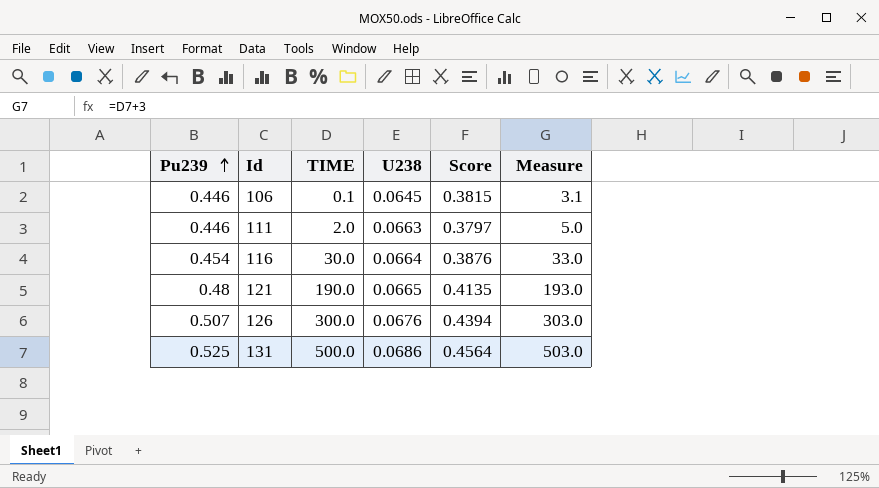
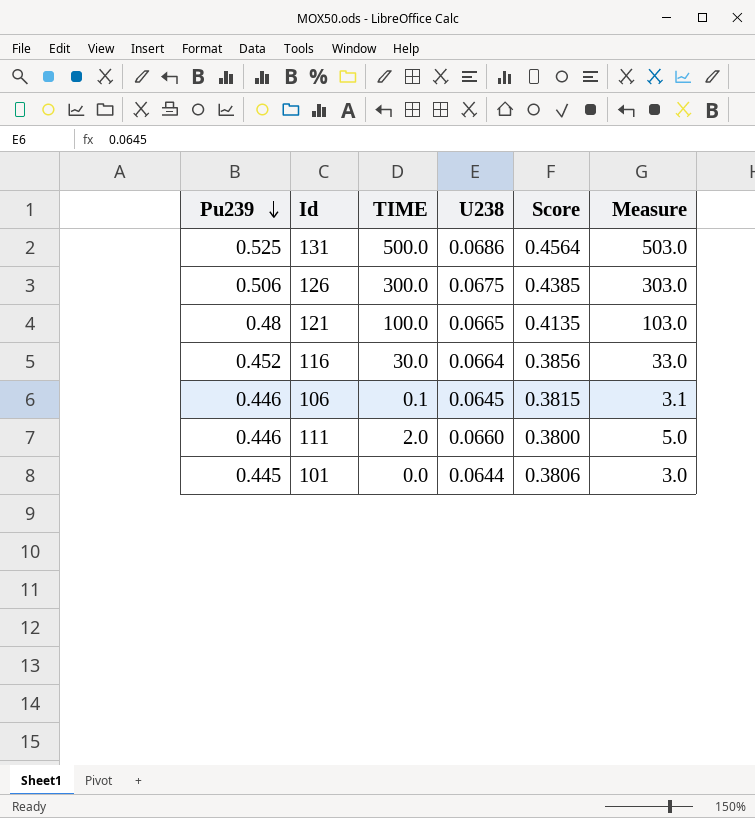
row order: Pu239 ascending -> Pu239 descending
126 | Pu239: 0.507 -> 0.506
126 | U238: 0.0676 -> 0.0675
126 | Score: 0.4394 -> 0.4385
121 | TIME: 190.0 -> 100.0
121 | Measure: 193.0 -> 103.0
116 | Pu239: 0.454 -> 0.452
116 | Score: 0.3876 -> 0.3856
111 | U238: 0.0663 -> 0.0660
111 | Score: 0.3797 -> 0.3800
row 101: none -> 0.445 | 0.0 | 0.0644 | 0.3806 | 3.0

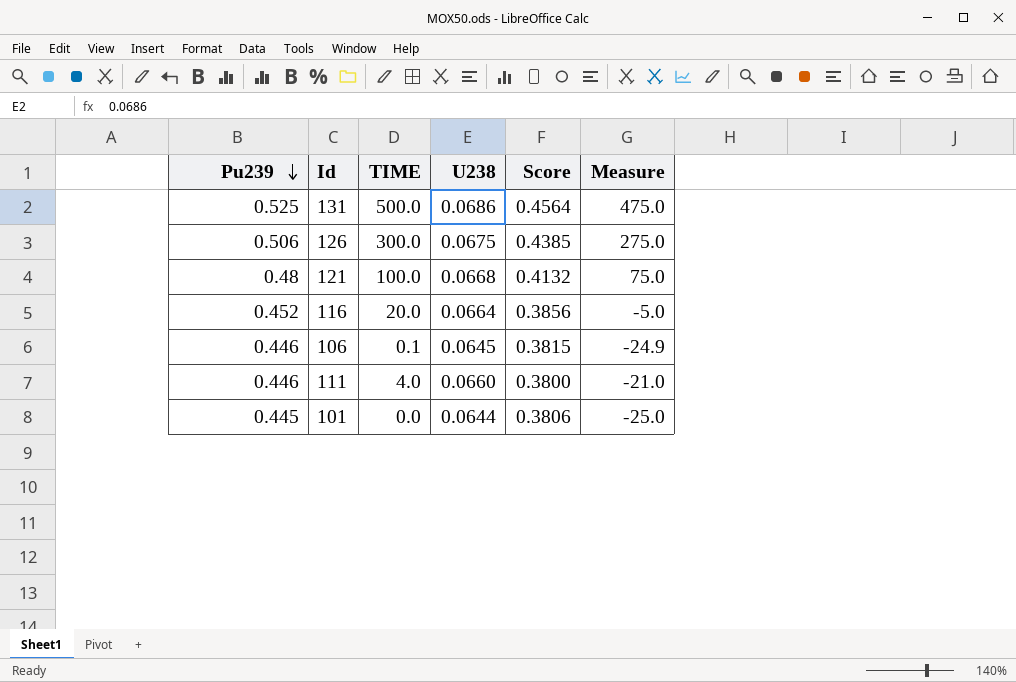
column Measure | formula: [TIME] + 3 -> [TIME] - 25
121 | U238: 0.0665 -> 0.0668
121 | Score: 0.4135 -> 0.4132
116 | TIME: 30.0 -> 20.0
111 | TIME: 2.0 -> 4.0

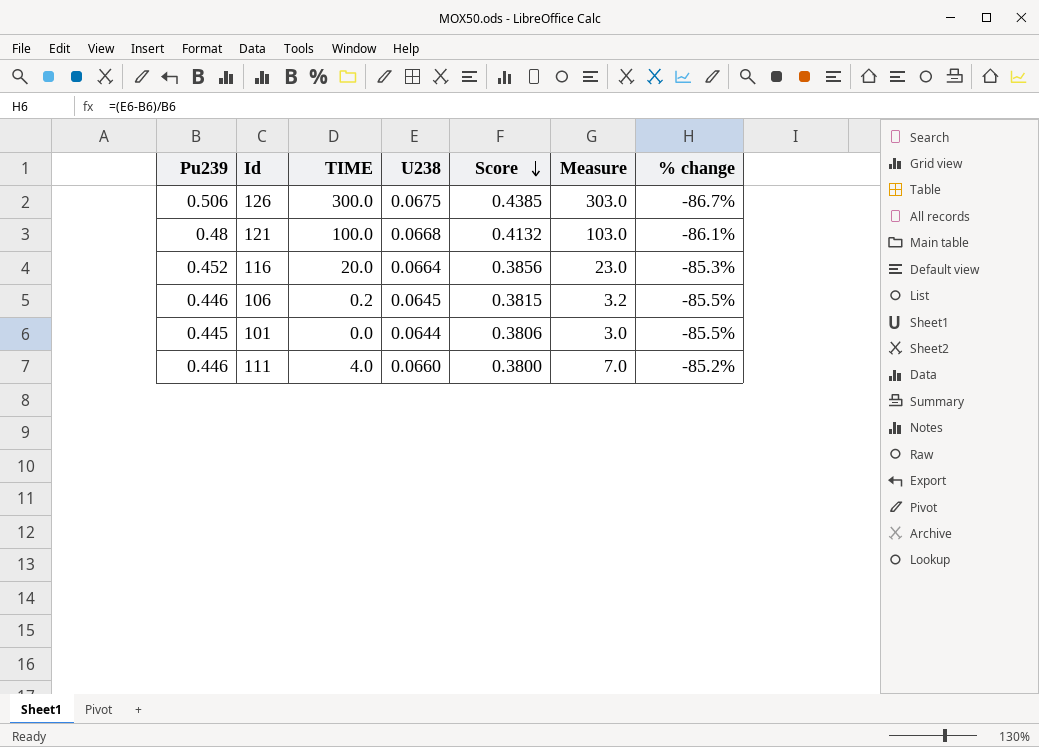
row order: Pu239 descending -> Score descending
column Measure | formula: [TIME] - 25 -> [TIME] + 3
column % change | formula: none -> ([U238] - [Pu239]) / [Pu239]
row 131: 0.525 | 500.0 | 0.0686 | 0.4564 | 475.0 -> none
106 | TIME: 0.1 -> 0.2

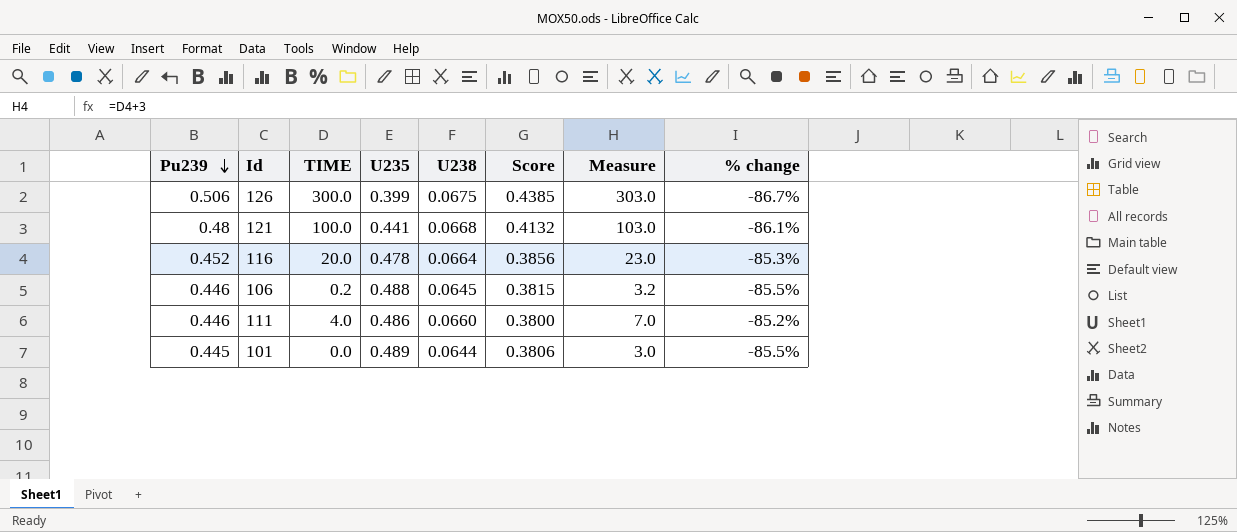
row order: Score descending -> Pu239 descending
column U235 | position: none -> 4

